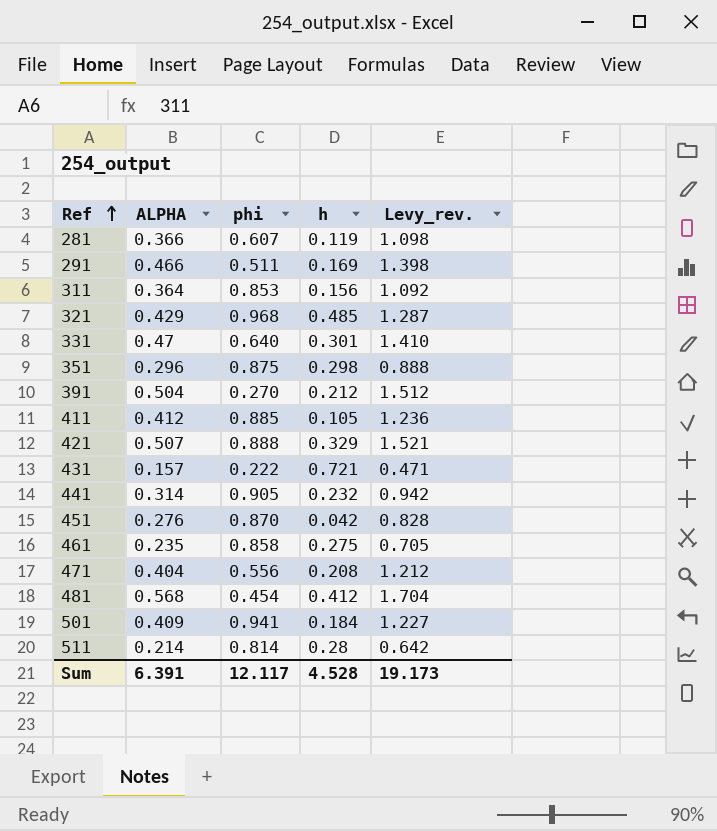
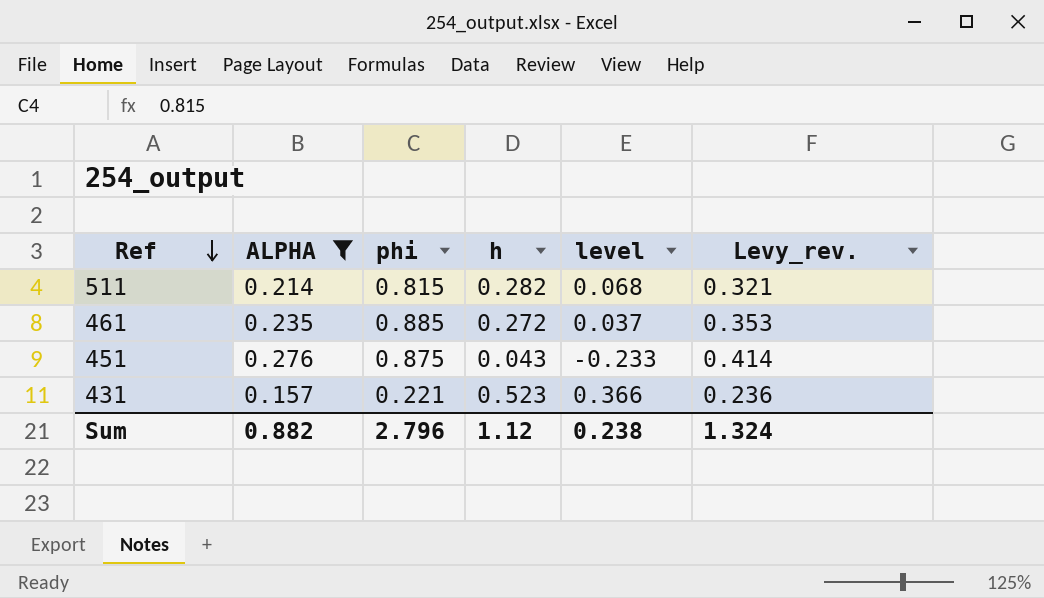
filter: none -> ALPHA <= 0.276
row order: Ref ascending -> Ref descending
column level | formula: none -> [h] - [ALPHA]
column Levy_rev. | formula: [ALPHA] * 3 -> [ALPHA] * 1.5
511 | phi: 0.814 -> 0.815
511 | h: 0.28 -> 0.282
461 | phi: 0.858 -> 0.885
461 | h: 0.275 -> 0.272
451 | phi: 0.870 -> 0.875
451 | h: 0.042 -> 0.043
431 | phi: 0.222 -> 0.221
431 | h: 0.721 -> 0.523
Sum | ALPHA: 6.391 -> 0.882
Sum | phi: 12.117 -> 2.796
Sum | h: 4.528 -> 1.12
Sum | Levy_rev.: 19.173 -> 1.324

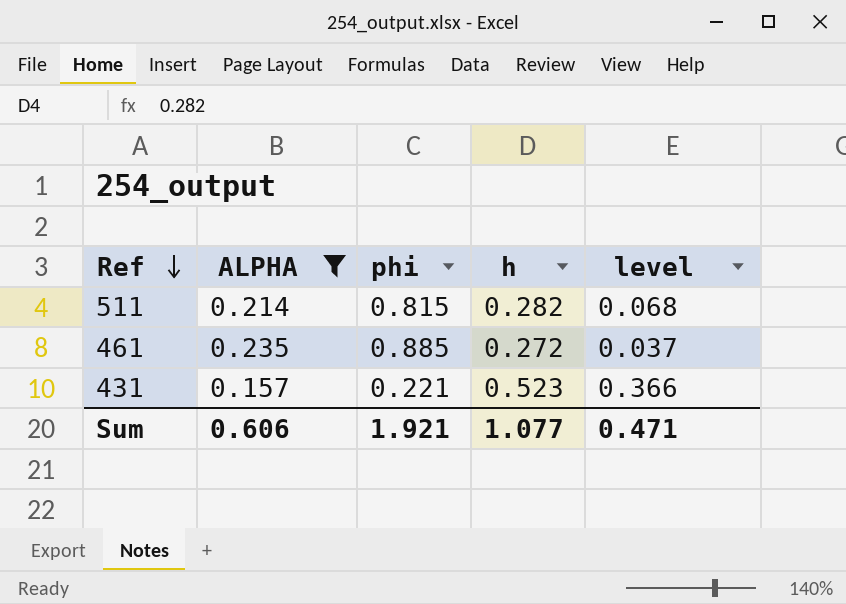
column Levy_rev. | formula: [ALPHA] * 1.5 -> none
row 451: 0.276 | 0.875 | 0.043 | -0.233 | 0.414 -> none
Sum | ALPHA: 0.882 -> 0.606
Sum | phi: 2.796 -> 1.921
Sum | h: 1.12 -> 1.077
Sum | level: 0.238 -> 0.471

